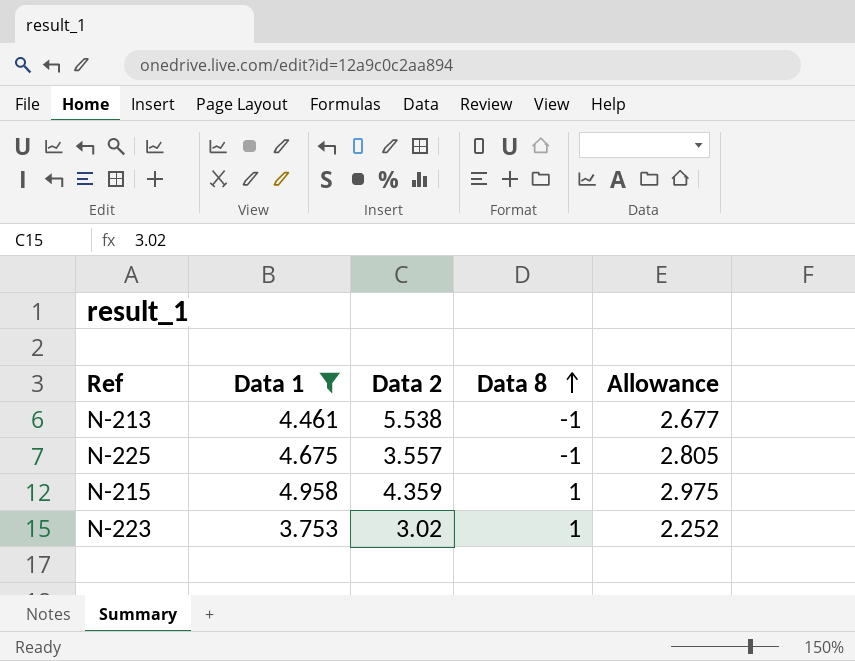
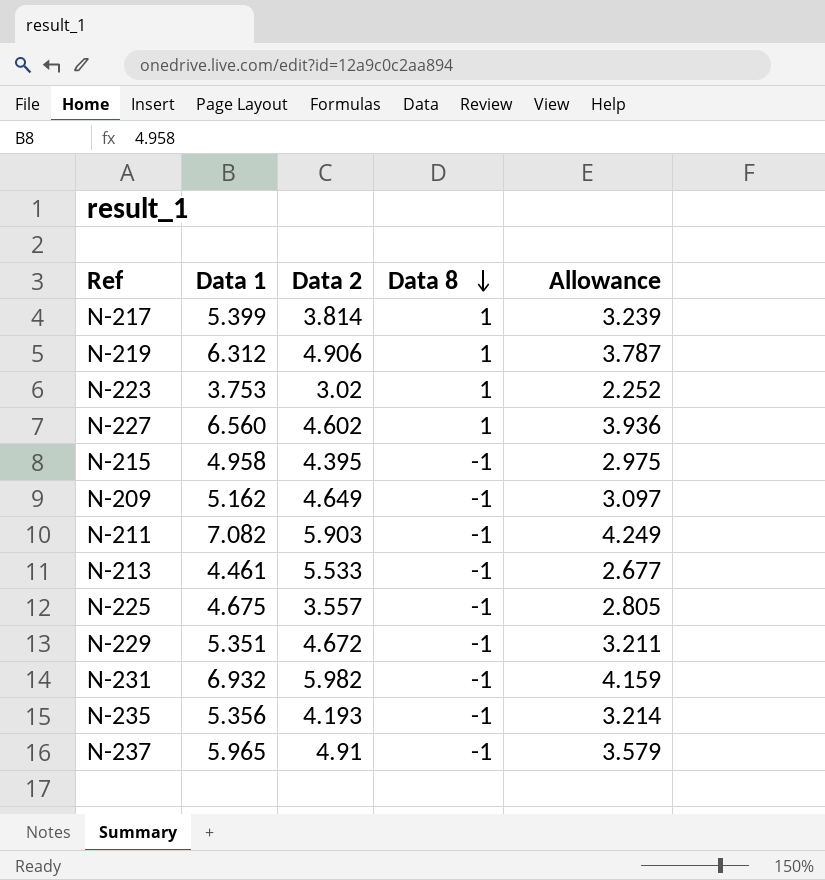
filter: Data 1 <= 4.958 -> none
row order: Data 8 ascending -> Data 8 descending
N-215 | Data 2: 4.359 -> 4.395
N-215 | Data 8: 1 -> -1
N-213 | Data 2: 5.538 -> 5.533

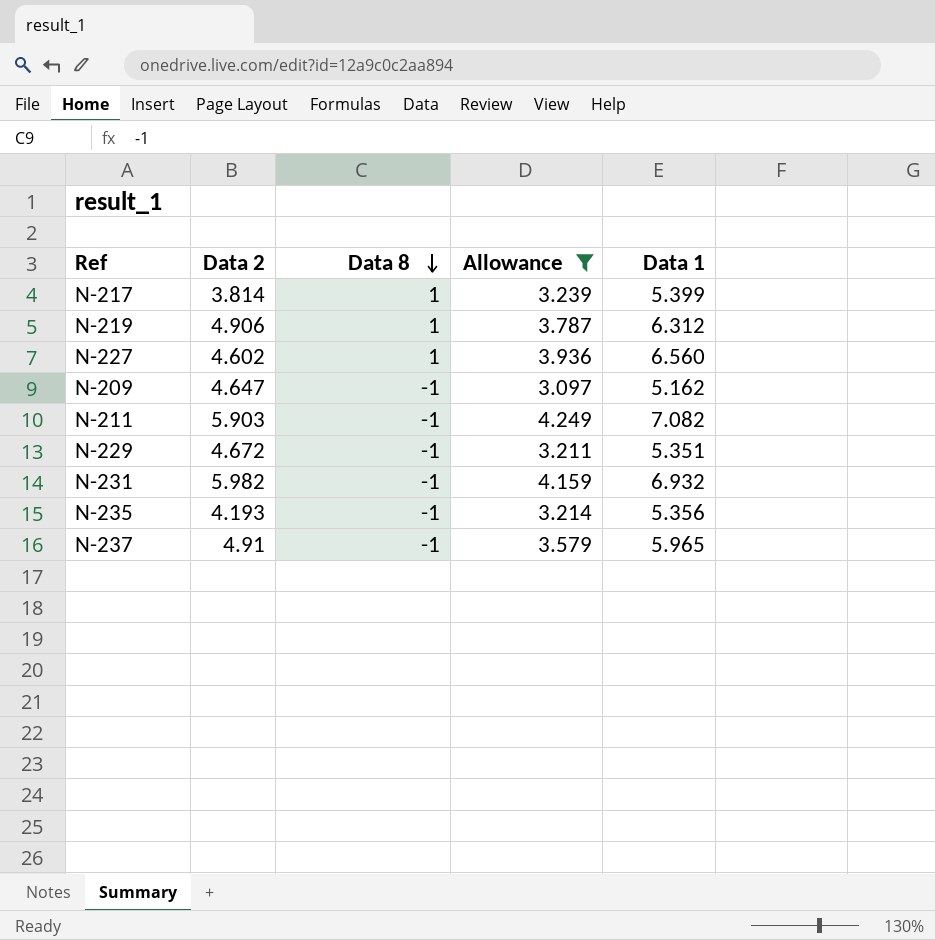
filter: none -> Allowance >= 3.097
column Data 1 | position: 2 -> 5
N-209 | Data 2: 4.649 -> 4.647

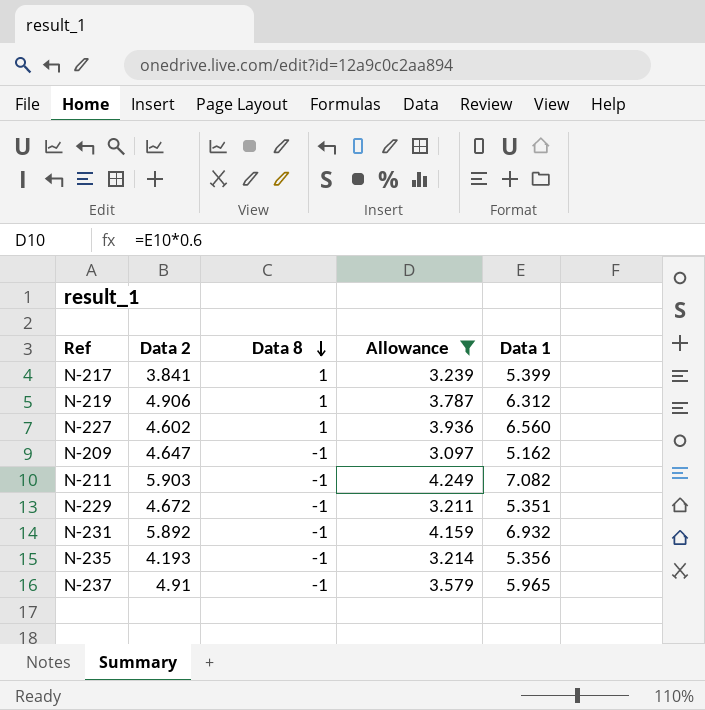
N-217 | Data 2: 3.814 -> 3.841
N-231 | Data 2: 5.982 -> 5.892

